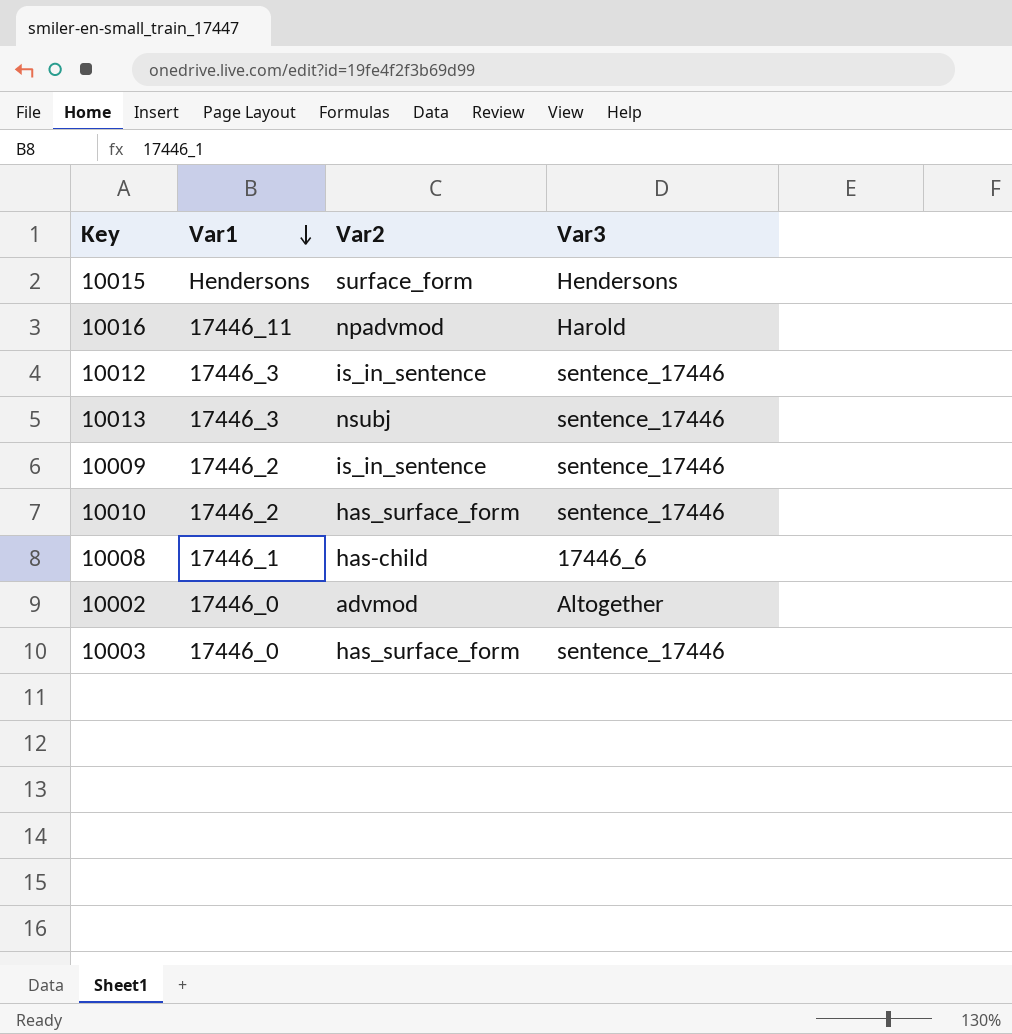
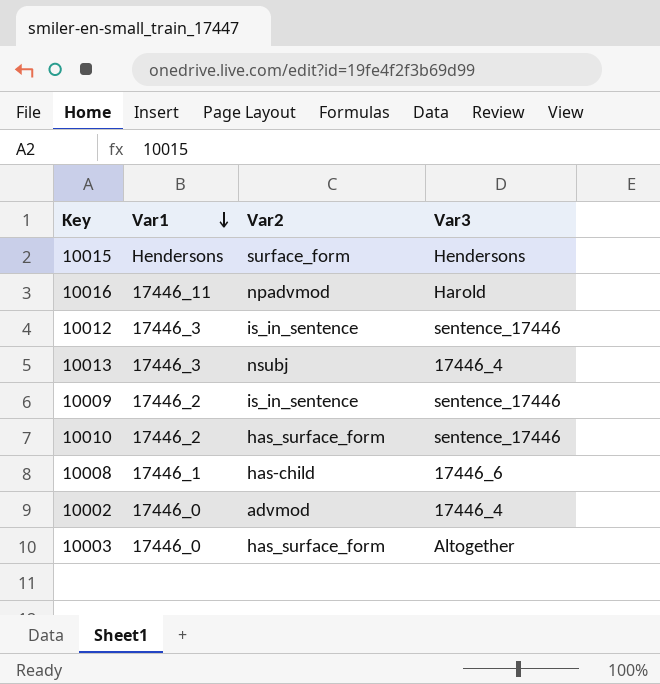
10013 | Var3: sentence_17446 -> 17446_4
10002 | Var3: Altogether -> 17446_4
10003 | Var3: sentence_17446 -> Altogether

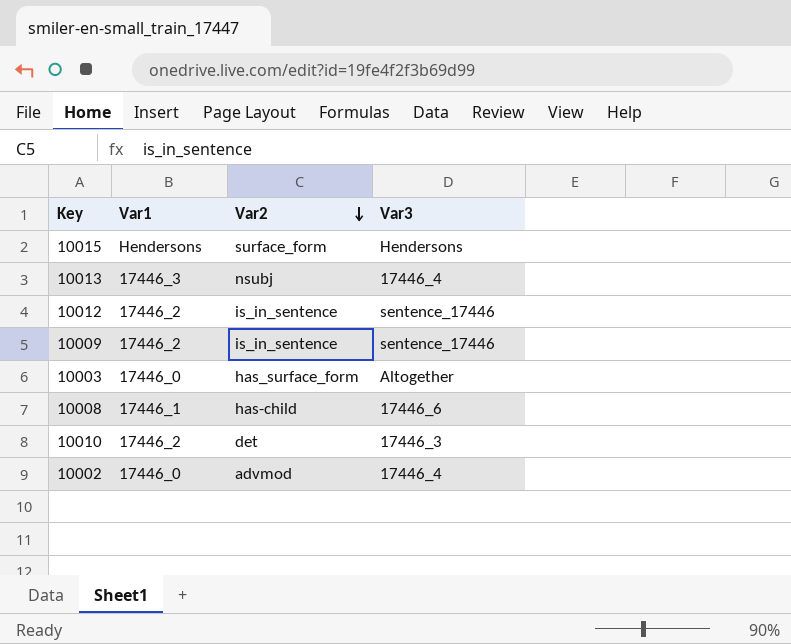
row order: Var1 descending -> Var2 descending
row 10016: 17446_11 | npadvmod | Harold -> none
10012 | Var1: 17446_3 -> 17446_2
10010 | Var2: has_surface_form -> det
10010 | Var3: sentence_17446 -> 17446_3

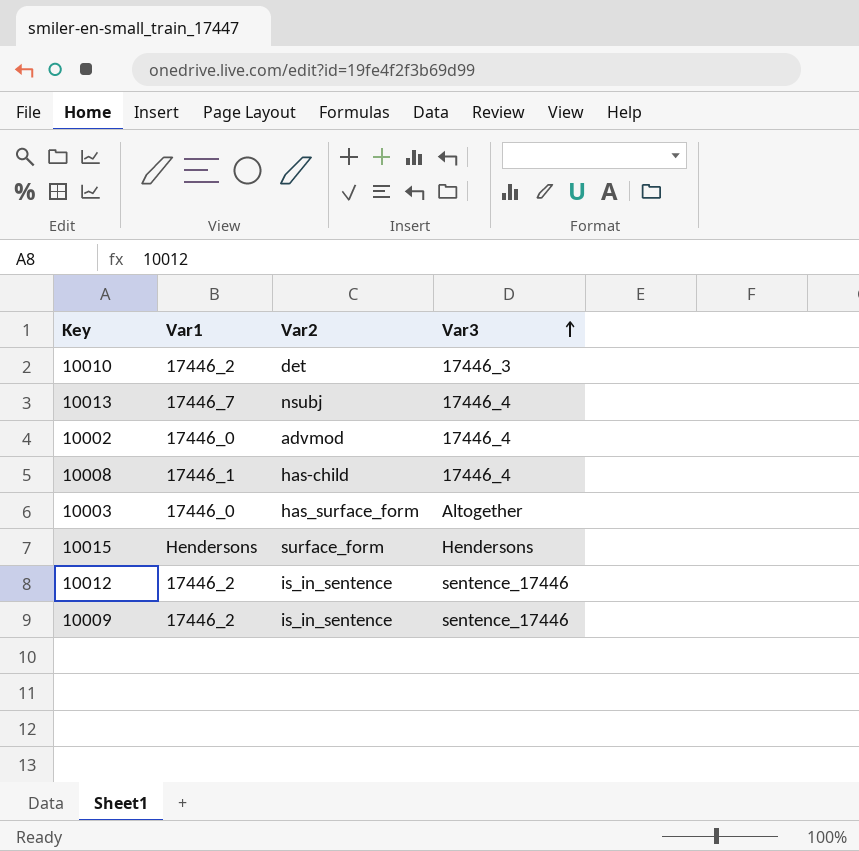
row order: Var2 descending -> Var3 ascending
10013 | Var1: 17446_3 -> 17446_7
10008 | Var3: 17446_6 -> 17446_4

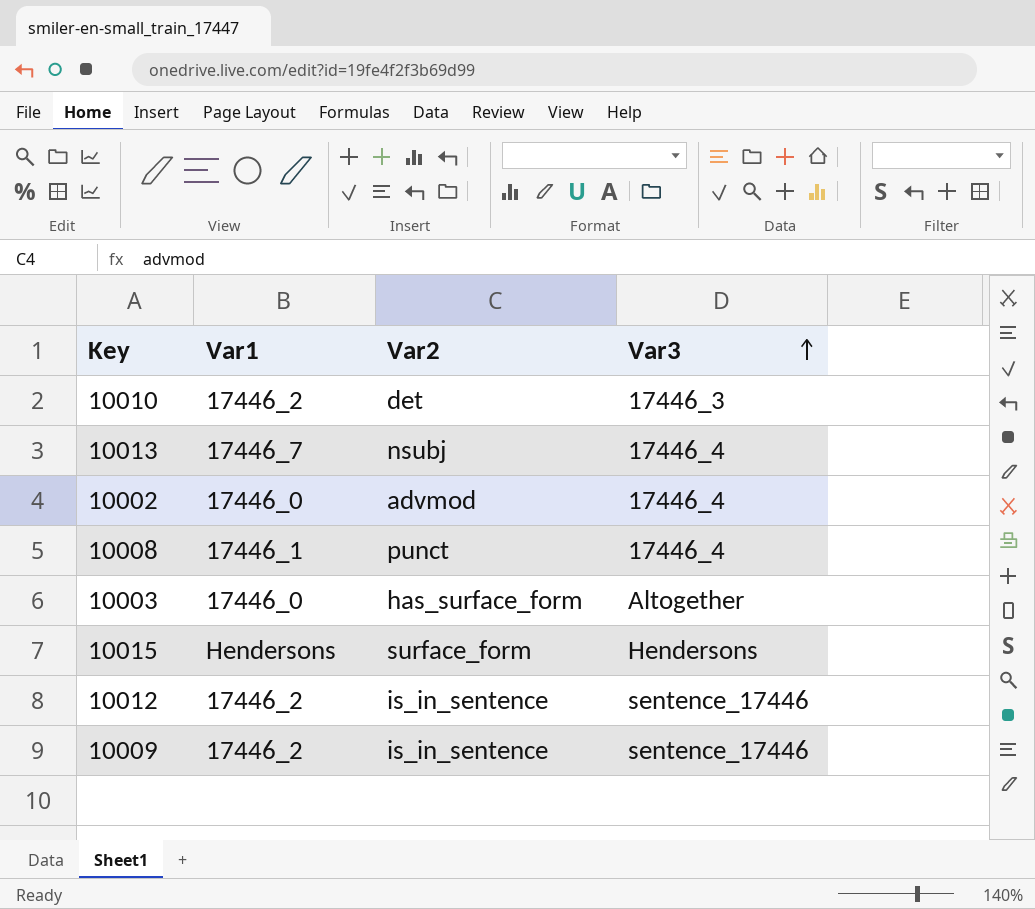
10008 | Var2: has-child -> punct

